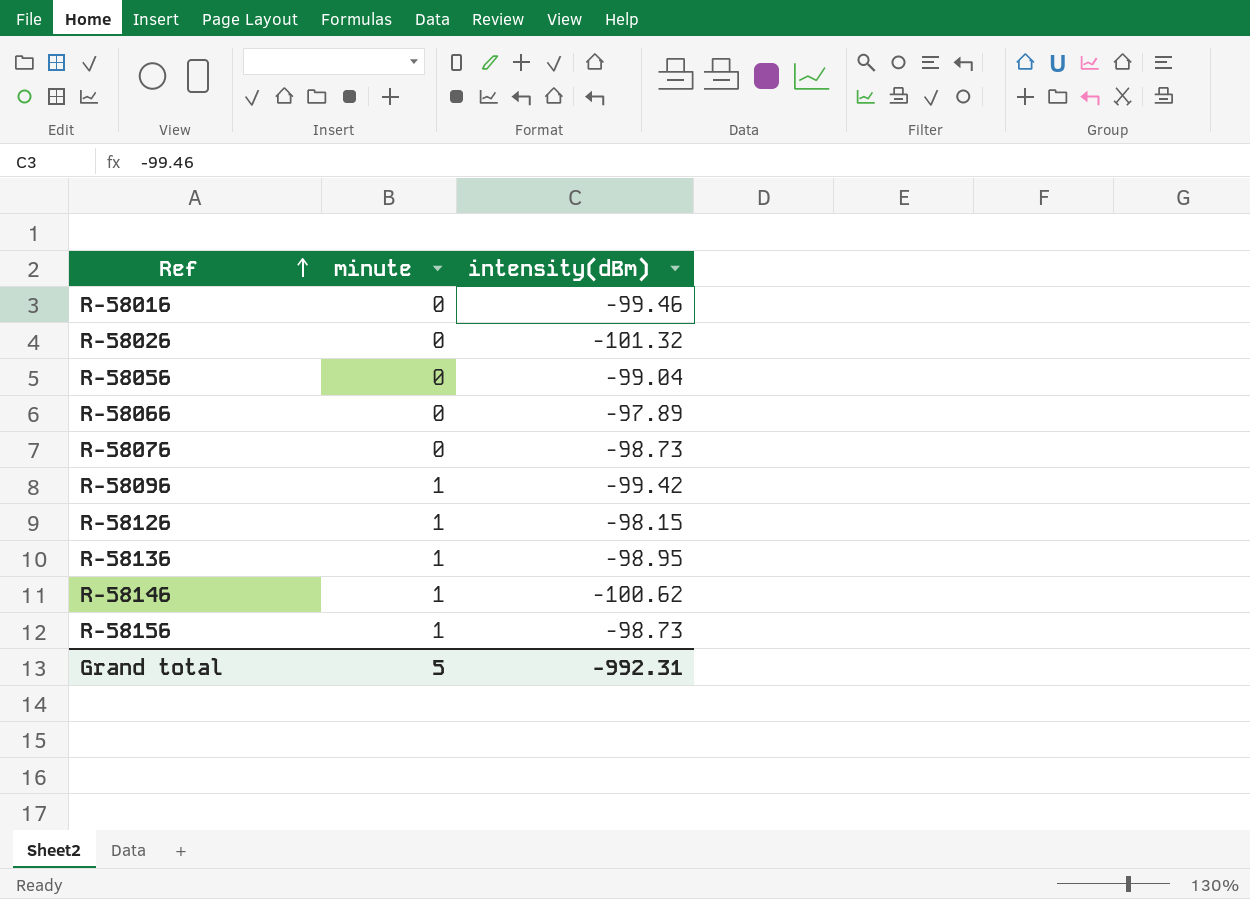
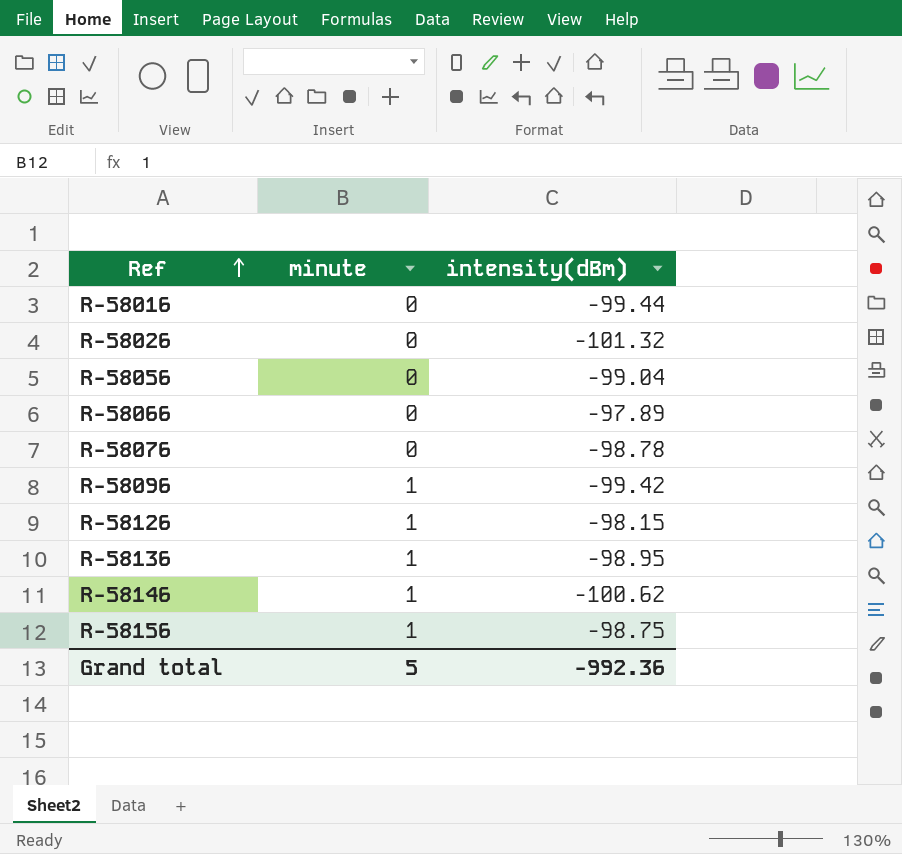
R-58016 | intensity(dBm): -99.46 -> -99.44
R-58076 | intensity(dBm): -98.73 -> -98.78
R-58156 | intensity(dBm): -98.73 -> -98.75
Grand total | intensity(dBm): -992.31 -> -992.36

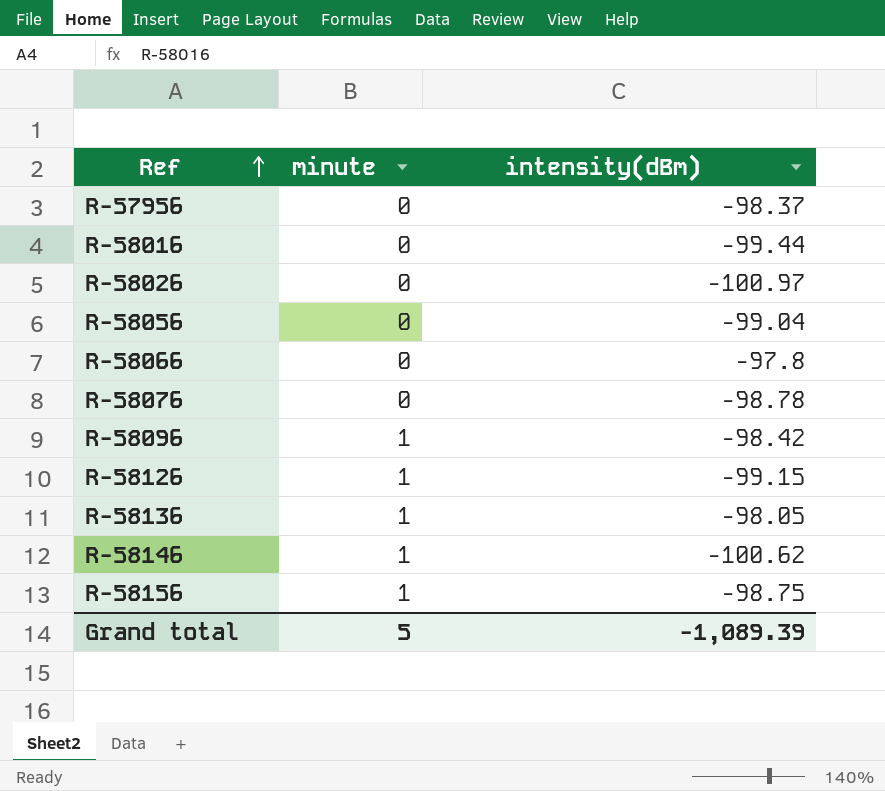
row R-57956: none -> 0 | -98.37
R-58026 | intensity(dBm): -101.32 -> -100.97
R-58066 | intensity(dBm): -97.89 -> -97.8
R-58096 | intensity(dBm): -99.42 -> -98.42
R-58126 | intensity(dBm): -98.15 -> -99.15
R-58136 | intensity(dBm): -98.95 -> -98.05
Grand total | intensity(dBm): -992.36 -> -1,089.39

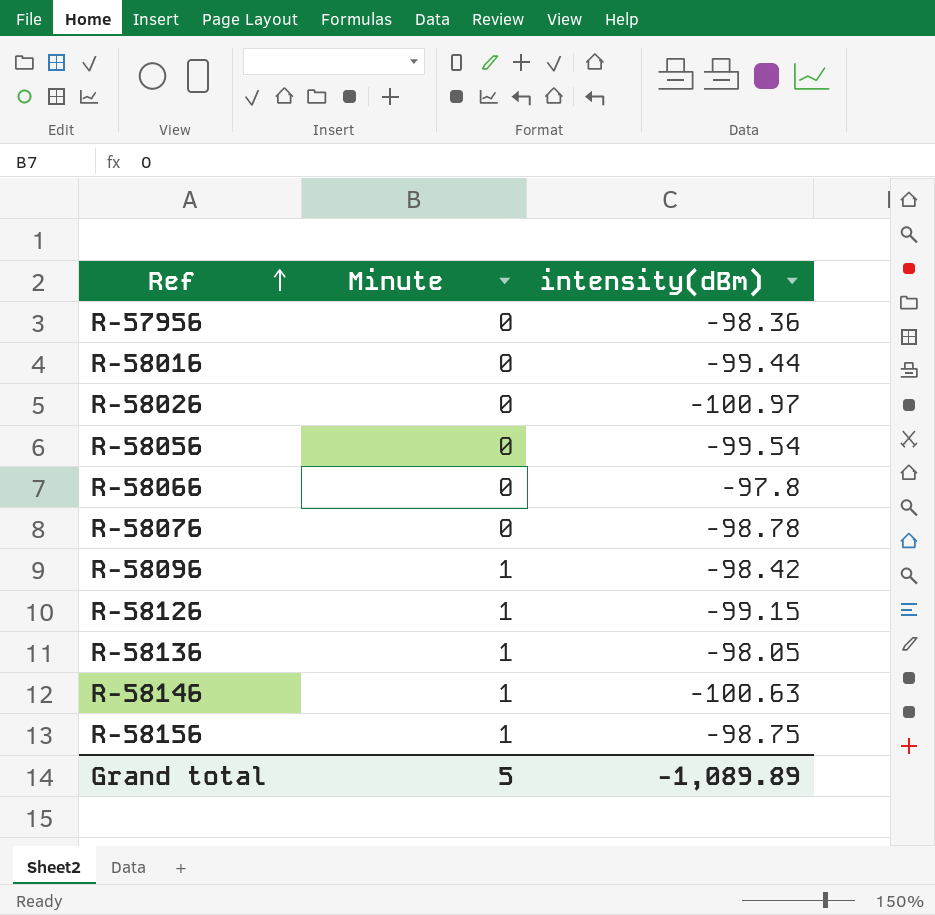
column name: minute -> Minute
R-57956 | intensity(dBm): -98.37 -> -98.36
R-58056 | intensity(dBm): -99.04 -> -99.54
R-58146 | intensity(dBm): -100.62 -> -100.63
Grand total | intensity(dBm): -1,089.39 -> -1,089.89

